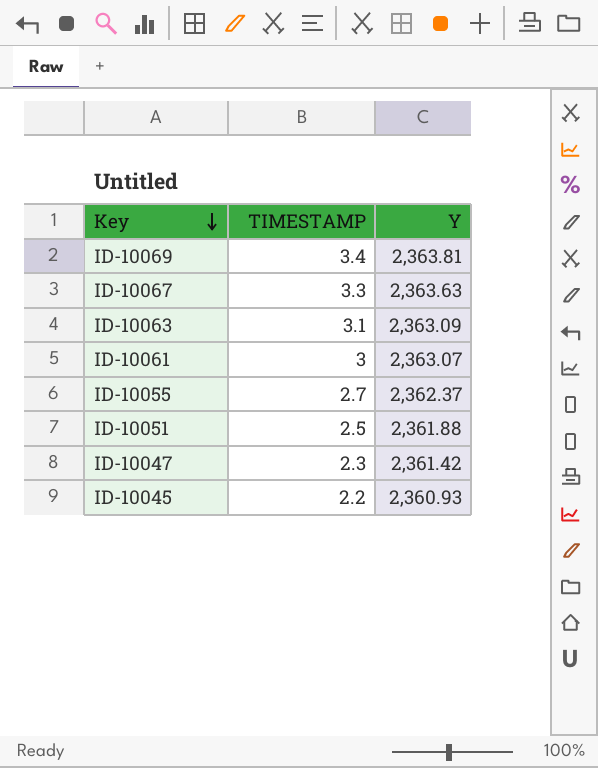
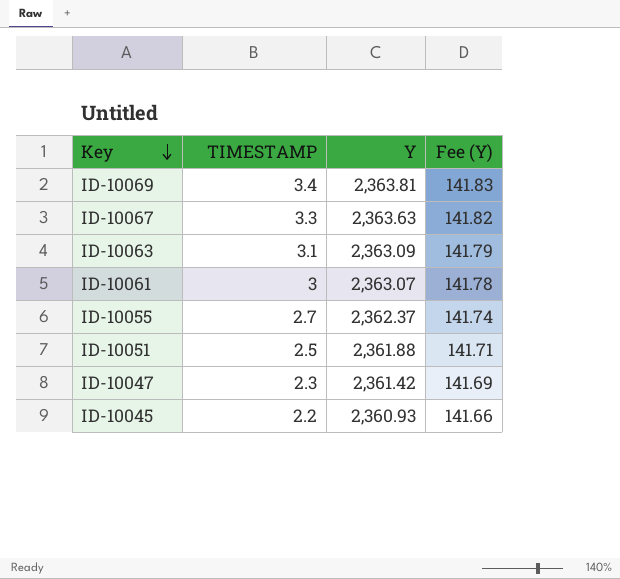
column Fee (Y) | formula: none -> [Y] * 0.06

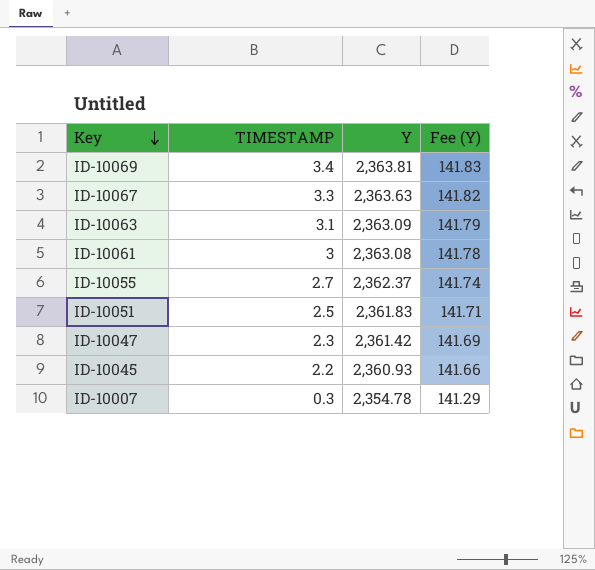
ID-10061 | Y: 2,363.07 -> 2,363.08
ID-10051 | Y: 2,361.88 -> 2,361.83
row ID-10007: none -> 0.3 | 2,354.78 | 141.29

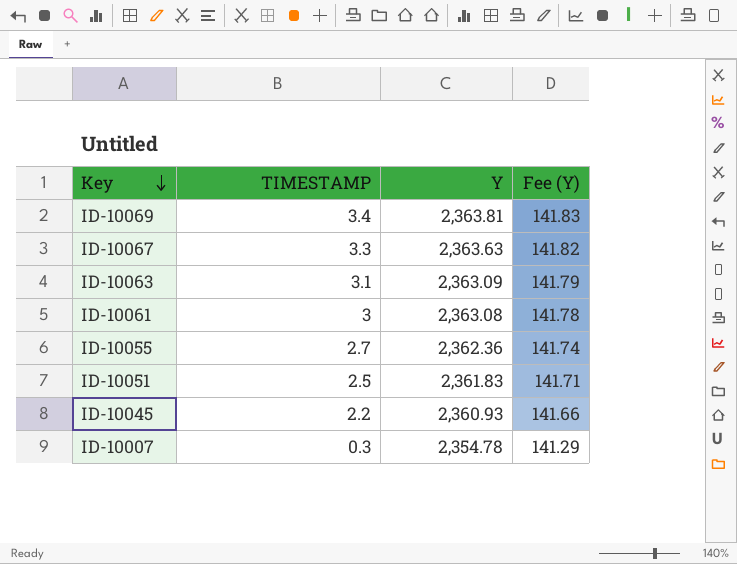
row ID-10047: 2.3 | 2,361.42 | 141.69 -> none
ID-10055 | Y: 2,362.37 -> 2,362.36

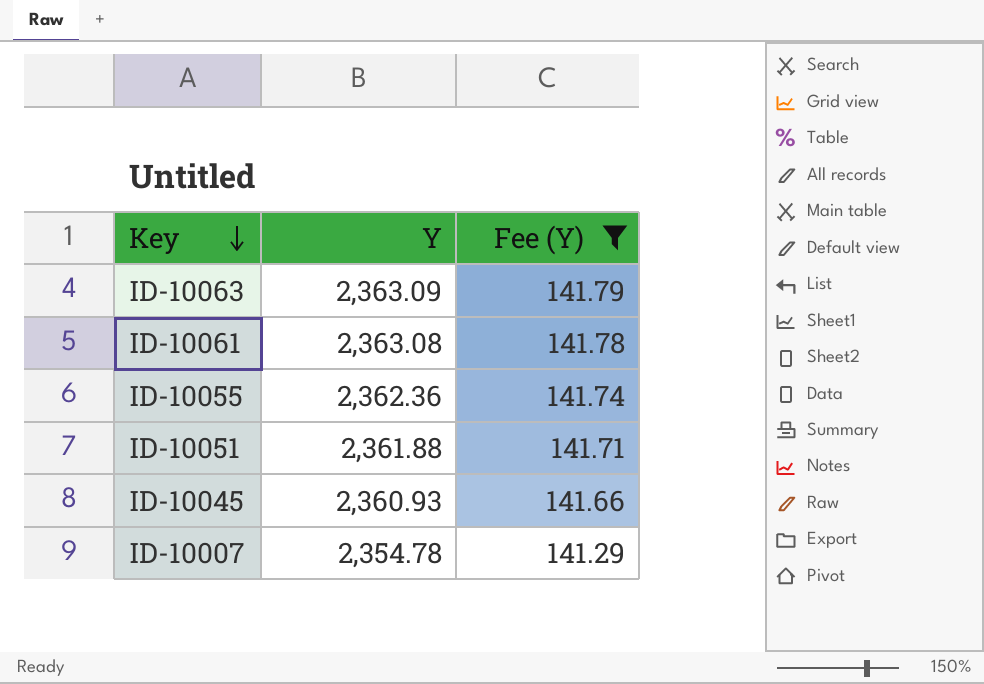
filter: none -> Fee (Y) <= 141.79
column TIMESTAMP | position: 2 -> none
ID-10051 | Y: 2,361.83 -> 2,361.88

